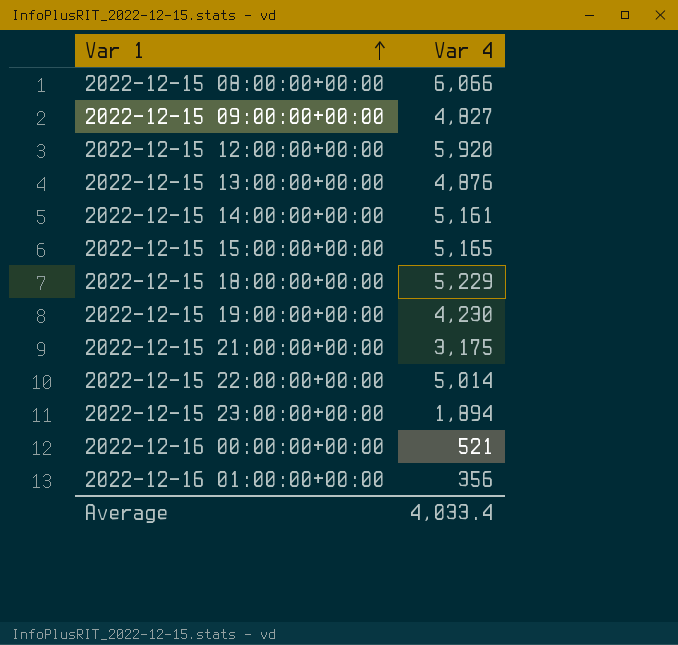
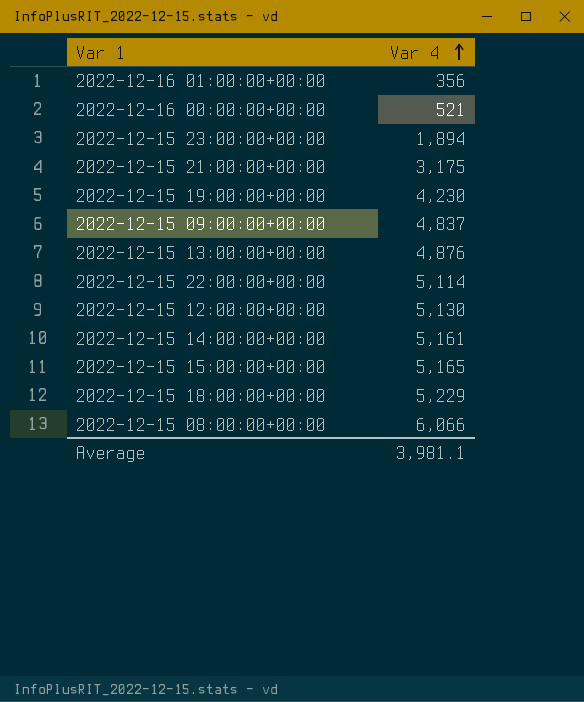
row order: Var 1 ascending -> Var 4 ascending
2022-12-15 09:00:00+00:00 | Var 4: 4,827 -> 4,837
2022-12-15 22:00:00+00:00 | Var 4: 5,014 -> 5,114
2022-12-15 12:00:00+00:00 | Var 4: 5,920 -> 5,130
Average | Var 4: 4,033.4 -> 3,981.1

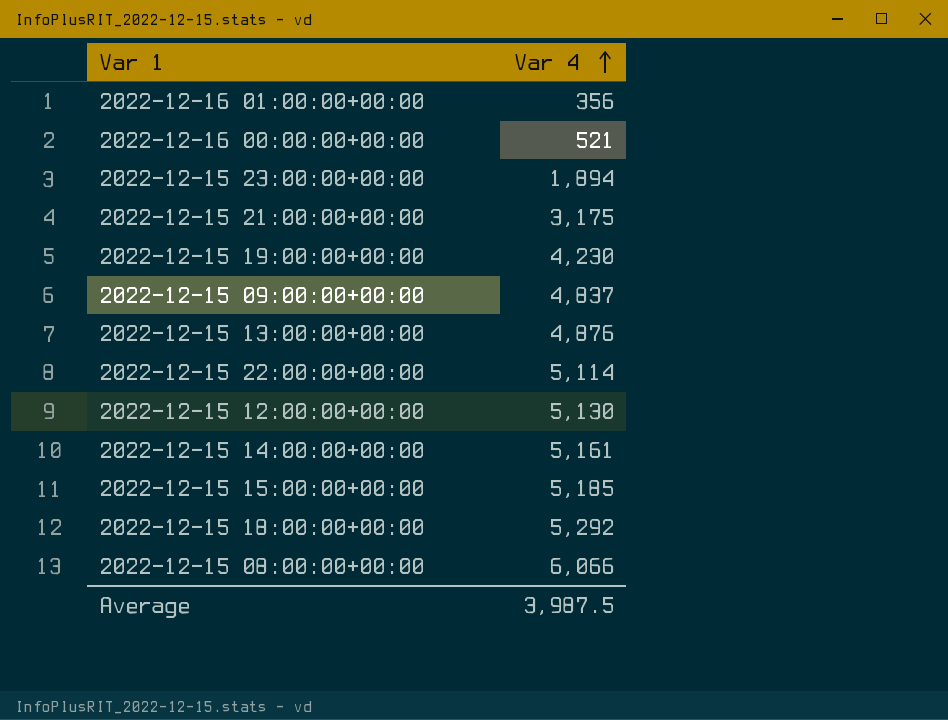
2022-12-15 15:00:00+00:00 | Var 4: 5,165 -> 5,185
2022-12-15 18:00:00+00:00 | Var 4: 5,229 -> 5,292
Average | Var 4: 3,981.1 -> 3,987.5

